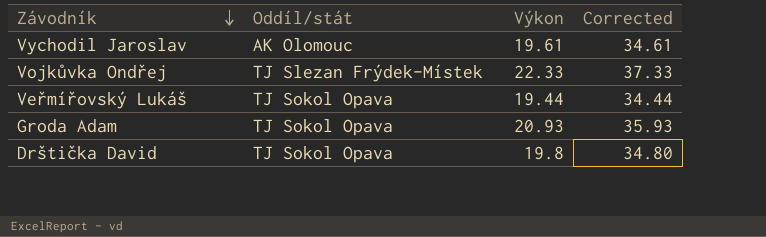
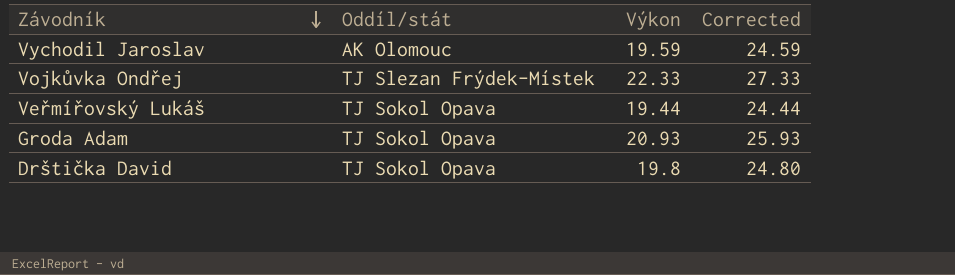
column Corrected | formula: [Výkon] + 15 -> [Výkon] + 5
Vychodil Jaroslav | Výkon: 19.61 -> 19.59

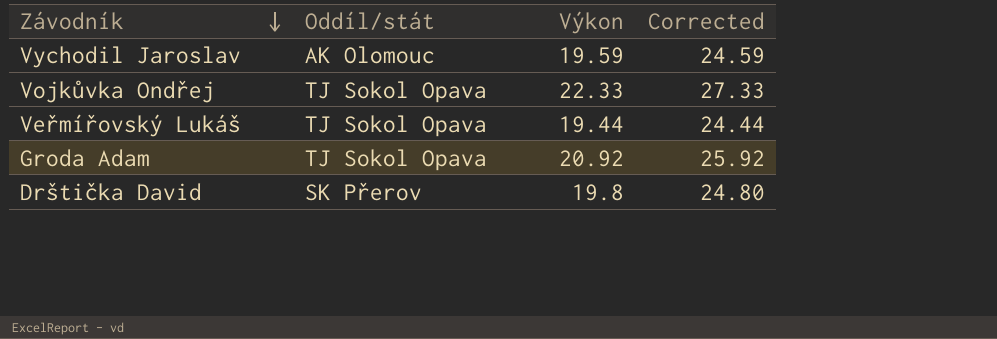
Vojkůvka Ondřej | Oddíl/stát: TJ Slezan Frýdek-Místek -> TJ Sokol Opava
Groda Adam | Výkon: 20.93 -> 20.92
Groda Adam | Corrected: 25.93 -> 25.92
Drštička David | Oddíl/stát: TJ Sokol Opava -> SK Přerov

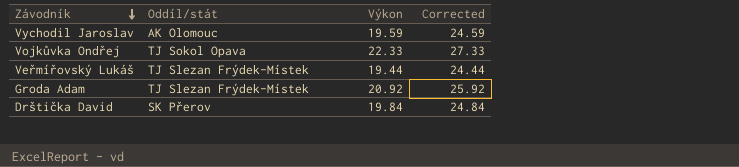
Veřmířovský Lukáš | Oddíl/stát: TJ Sokol Opava -> TJ Slezan Frýdek-Místek
Groda Adam | Oddíl/stát: TJ Sokol Opava -> TJ Slezan Frýdek-Místek
Drštička David | Výkon: 19.8 -> 19.84
Drštička David | Corrected: 24.80 -> 24.84

